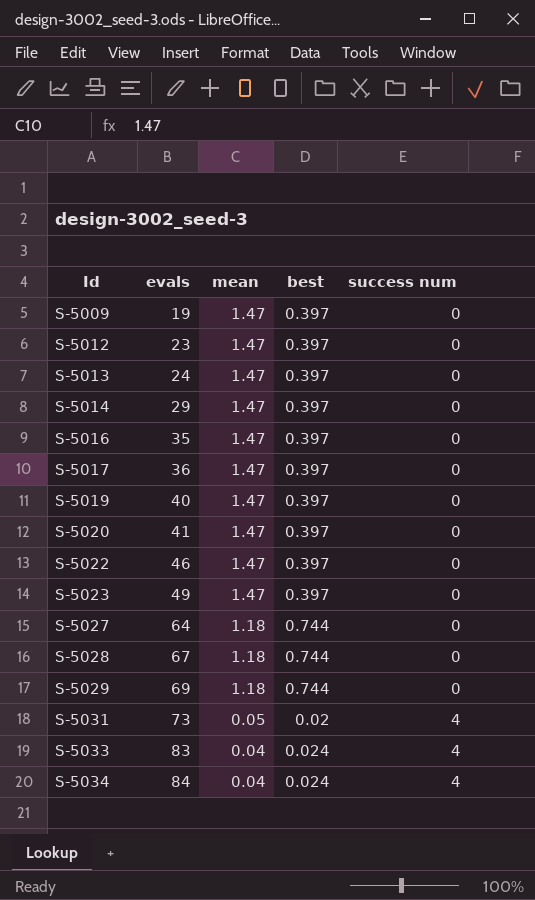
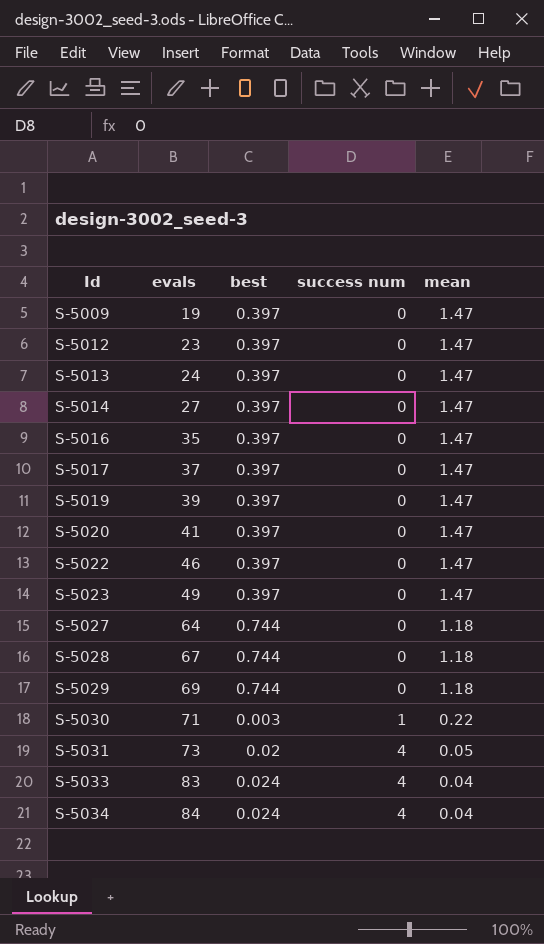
column mean | position: 3 -> 5
S-5014 | evals: 29 -> 27
S-5017 | evals: 36 -> 37
S-5019 | evals: 40 -> 39
row S-5030: none -> 71 | 0.003 | 1 | 0.22

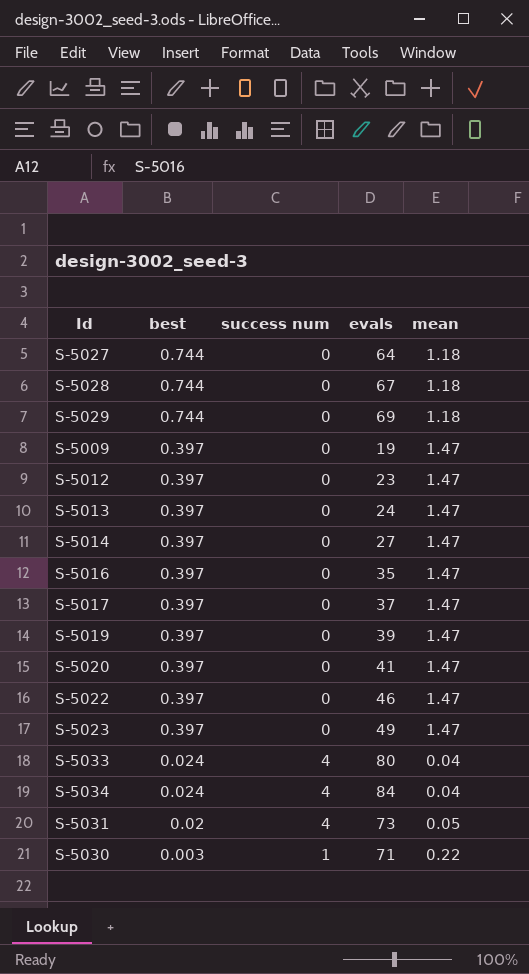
row order: Id ascending -> best descending
column evals | position: 2 -> 4
S-5033 | evals: 83 -> 80

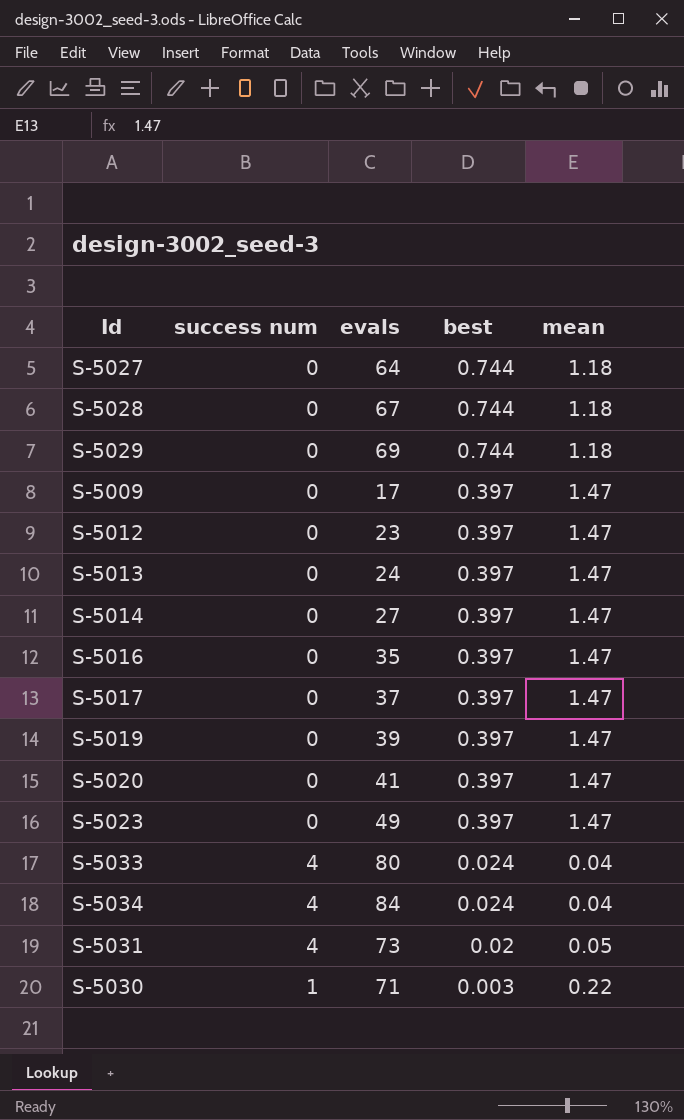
column best | position: 2 -> 4
row S-5022: 0.397 | 0 | 46 | 1.47 -> none
S-5009 | evals: 19 -> 17

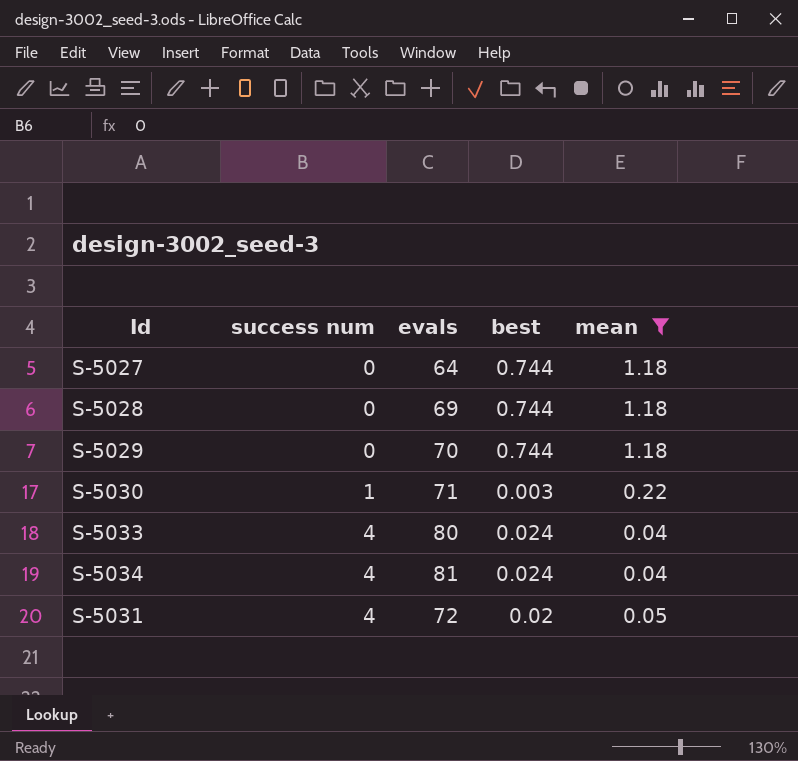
filter: none -> mean != 1.47
row order: best descending -> success num ascending
S-5028 | evals: 67 -> 69
S-5029 | evals: 69 -> 70
S-5034 | evals: 84 -> 81
S-5031 | evals: 73 -> 72

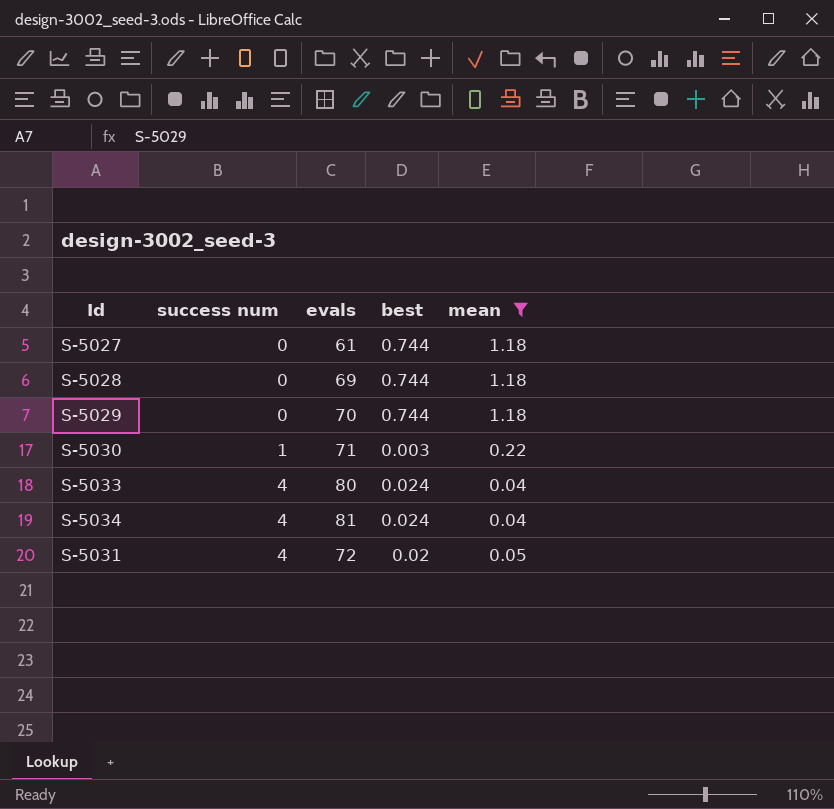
S-5027 | evals: 64 -> 61

